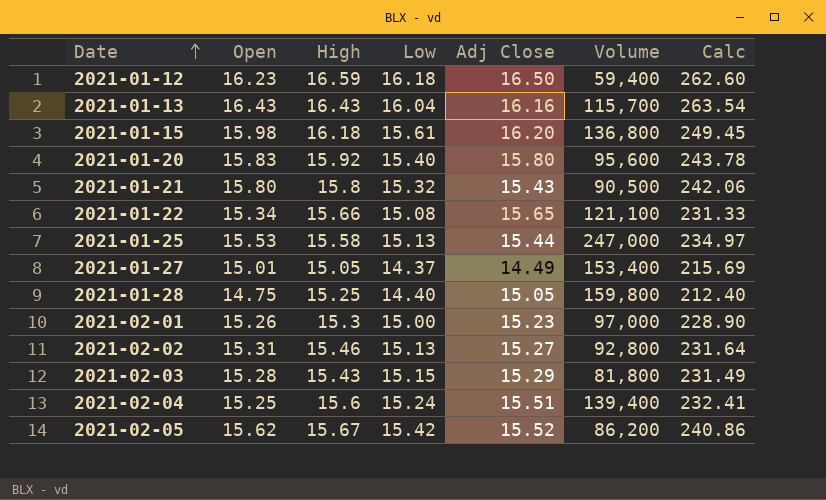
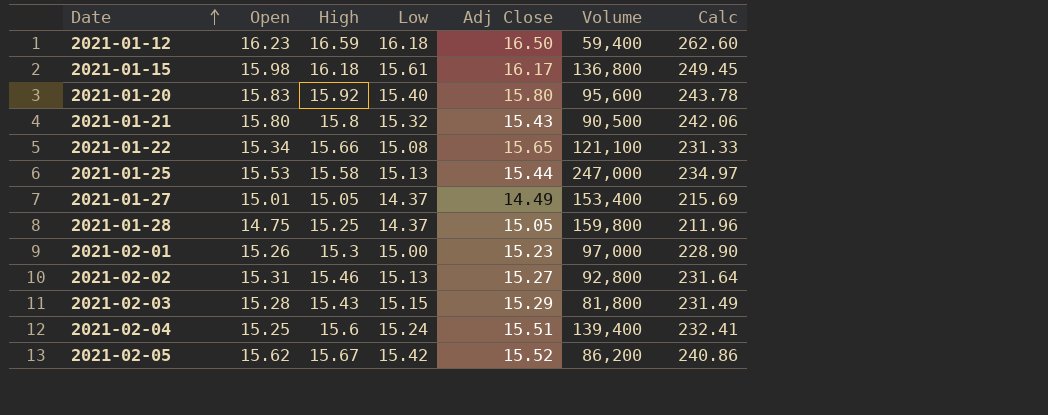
row 2021-01-13: 16.43 | 16.43 | 16.04 | 16.16 | 115,700 | 263.54 -> none
2021-01-15 | Adj Close: 16.20 -> 16.17
2021-01-28 | Low: 14.40 -> 14.37
2021-01-28 | Calc: 212.40 -> 211.96

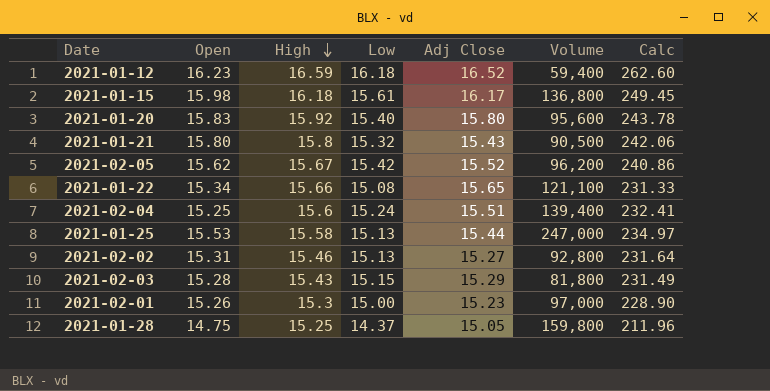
row order: Date ascending -> High descending
row 2021-01-27: 15.01 | 15.05 | 14.37 | 14.49 | 153,400 | 215.69 -> none
2021-01-12 | Adj Close: 16.50 -> 16.52
2021-02-05 | Volume: 86,200 -> 96,200

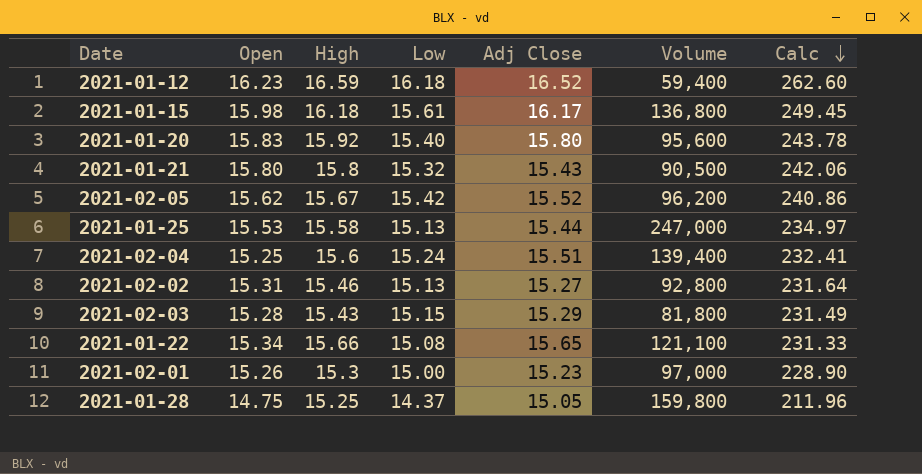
row order: High descending -> Calc descending

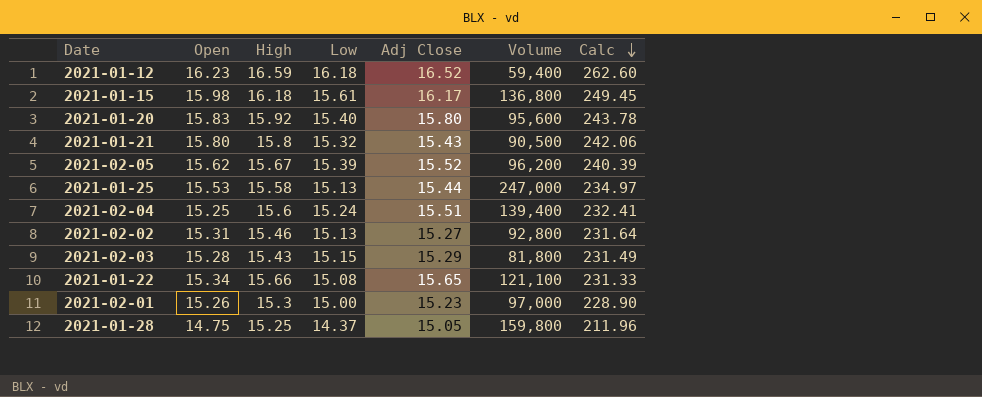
2021-02-05 | Low: 15.42 -> 15.39
2021-02-05 | Calc: 240.86 -> 240.39

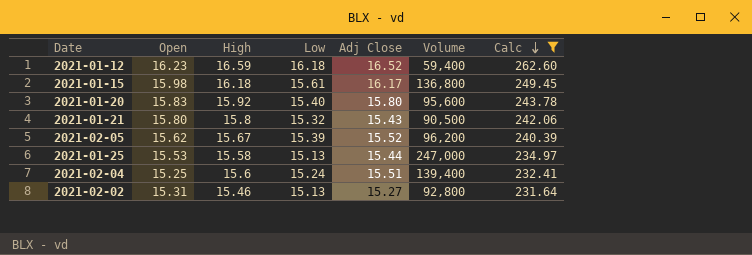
filter: none -> Calc >= 231.64

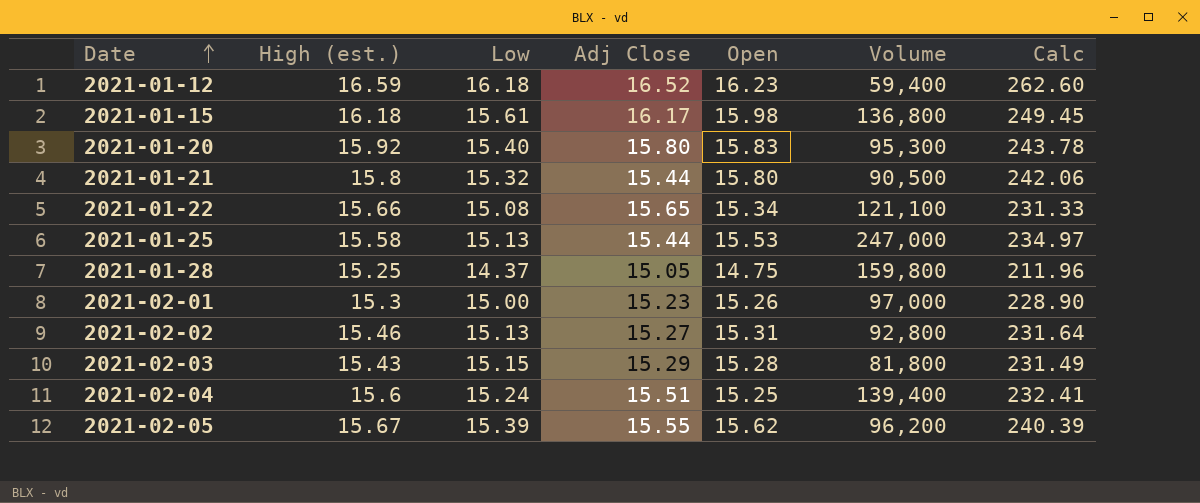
filter: Calc >= 231.64 -> none
row order: Calc descending -> Date ascending
column name: High -> High (est.)
column Open | position: 2 -> 5
2021-01-20 | Volume: 95,600 -> 95,300
2021-01-21 | Adj Close: 15.43 -> 15.44
2021-02-05 | Adj Close: 15.52 -> 15.55

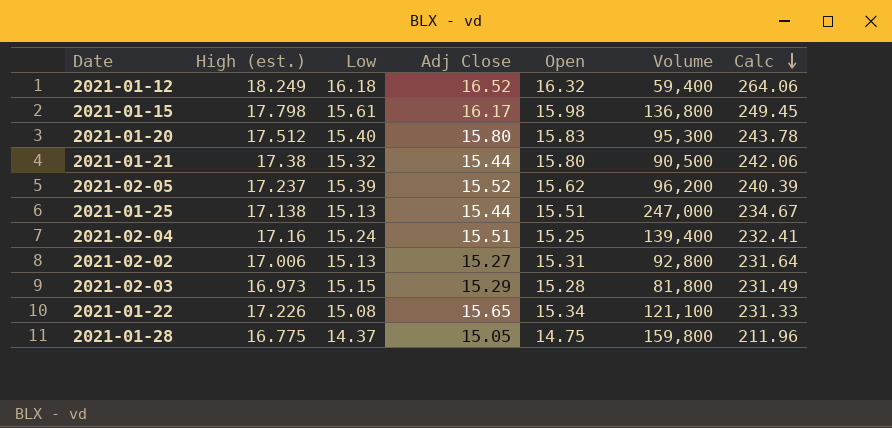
row order: Date ascending -> Calc descending
row 2021-02-01: 15.3 | 15.00 | 15.23 | 15.26 | 97,000 | 228.90 -> none
2021-01-12 | High (est.): 16.59 -> 18.249
2021-01-12 | Open: 16.23 -> 16.32
2021-01-12 | Calc: 262.60 -> 264.06
2021-01-15 | High (est.): 16.18 -> 17.798
2021-01-20 | High (est.): 15.92 -> 17.512
2021-01-21 | High (est.): 15.8 -> 17.38
2021-02-05 | High (est.): 15.67 -> 17.237
2021-02-05 | Adj Close: 15.55 -> 15.52
2021-01-25 | High (est.): 15.58 -> 17.138
2021-01-25 | Open: 15.53 -> 15.51
2021-01-25 | Calc: 234.97 -> 234.67
2021-02-04 | High (est.): 15.6 -> 17.16
2021-02-02 | High (est.): 15.46 -> 17.006
2021-02-03 | High (est.): 15.43 -> 16.973
2021-01-22 | High (est.): 15.66 -> 17.226
2021-01-28 | High (est.): 15.25 -> 16.775

